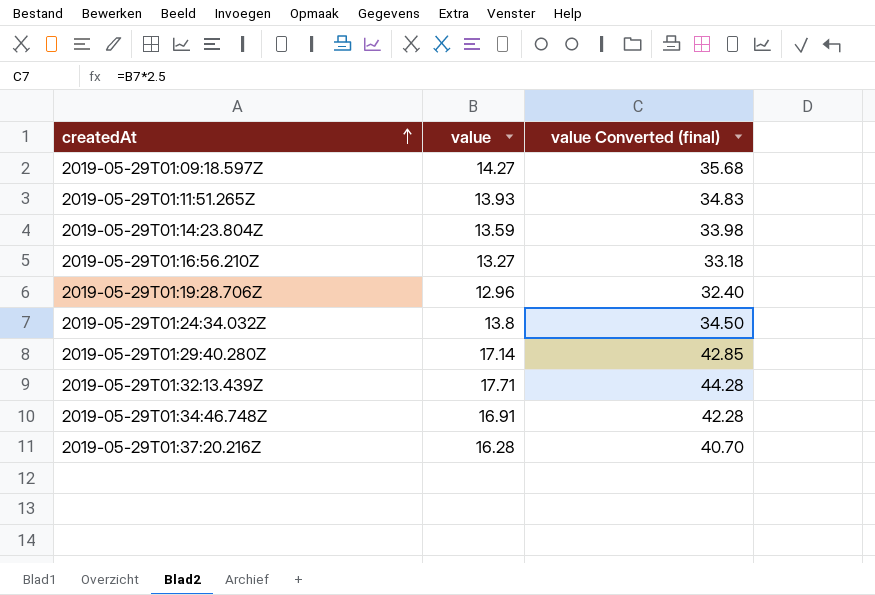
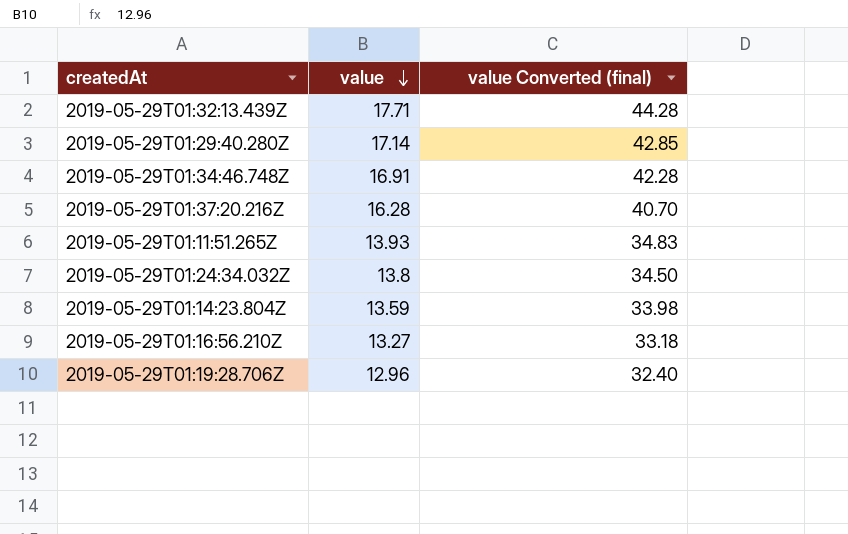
row order: createdAt ascending -> value descending
row 2019-05-29T01:09:18.597Z: 14.27 | 35.68 -> none

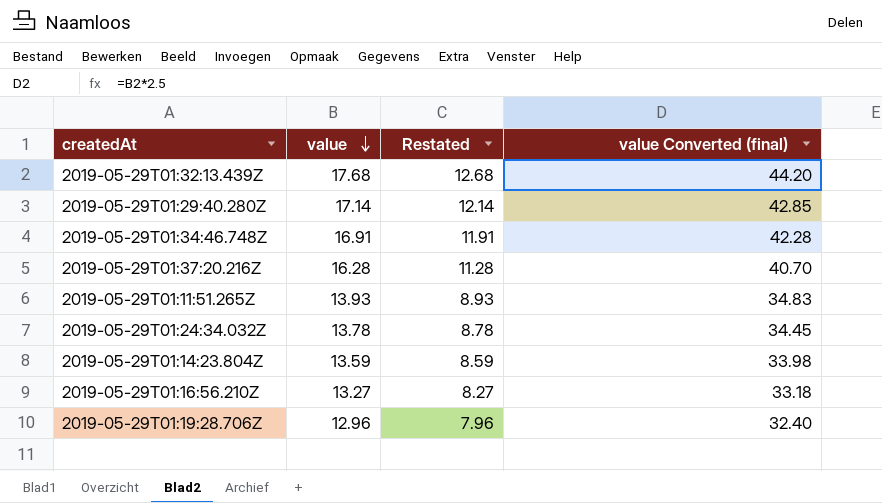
column Restated | formula: none -> [value] - 5
2019-05-29T01:32:13.439Z | value: 17.71 -> 17.68
2019-05-29T01:32:13.439Z | value Converted (final): 44.28 -> 44.20
2019-05-29T01:24:34.032Z | value: 13.8 -> 13.78
2019-05-29T01:24:34.032Z | value Converted (final): 34.50 -> 34.45

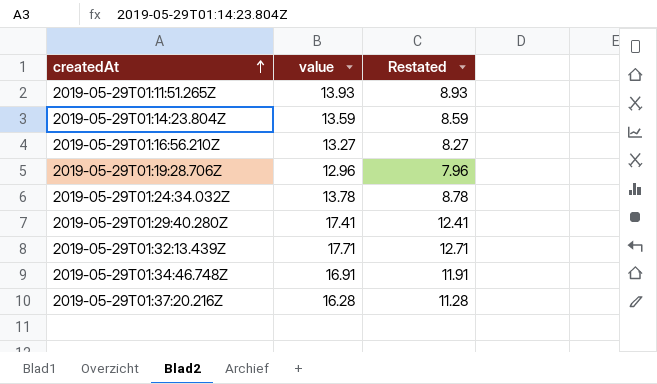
row order: value descending -> createdAt ascending
column value Converted (final) | formula: [value] * 2.5 -> none
2019-05-29T01:29:40.280Z | value: 17.14 -> 17.41
2019-05-29T01:29:40.280Z | Restated: 12.14 -> 12.41
2019-05-29T01:32:13.439Z | value: 17.68 -> 17.71
2019-05-29T01:32:13.439Z | Restated: 12.68 -> 12.71

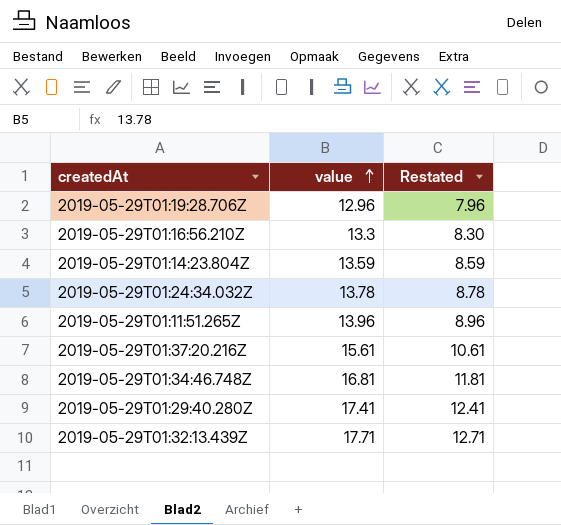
row order: createdAt ascending -> value ascending
2019-05-29T01:16:56.210Z | value: 13.27 -> 13.3
2019-05-29T01:16:56.210Z | Restated: 8.27 -> 8.30
2019-05-29T01:11:51.265Z | value: 13.93 -> 13.96
2019-05-29T01:11:51.265Z | Restated: 8.93 -> 8.96
2019-05-29T01:37:20.216Z | value: 16.28 -> 15.61
2019-05-29T01:37:20.216Z | Restated: 11.28 -> 10.61
2019-05-29T01:34:46.748Z | value: 16.91 -> 16.81
2019-05-29T01:34:46.748Z | Restated: 11.91 -> 11.81

